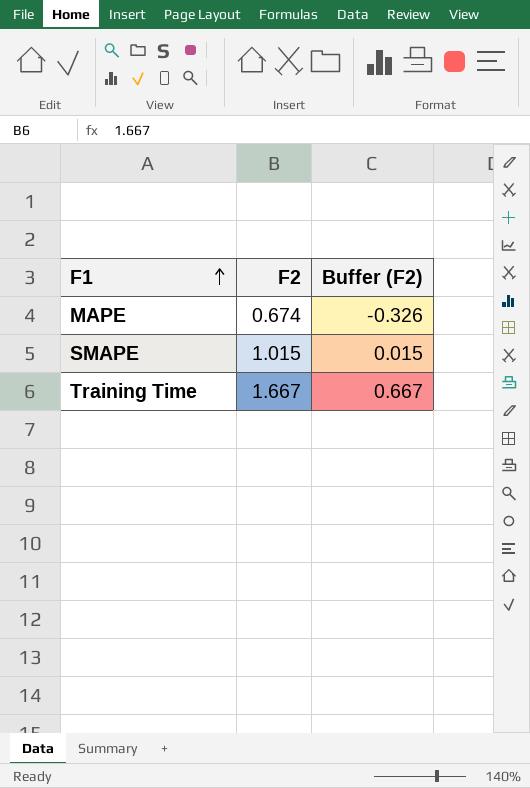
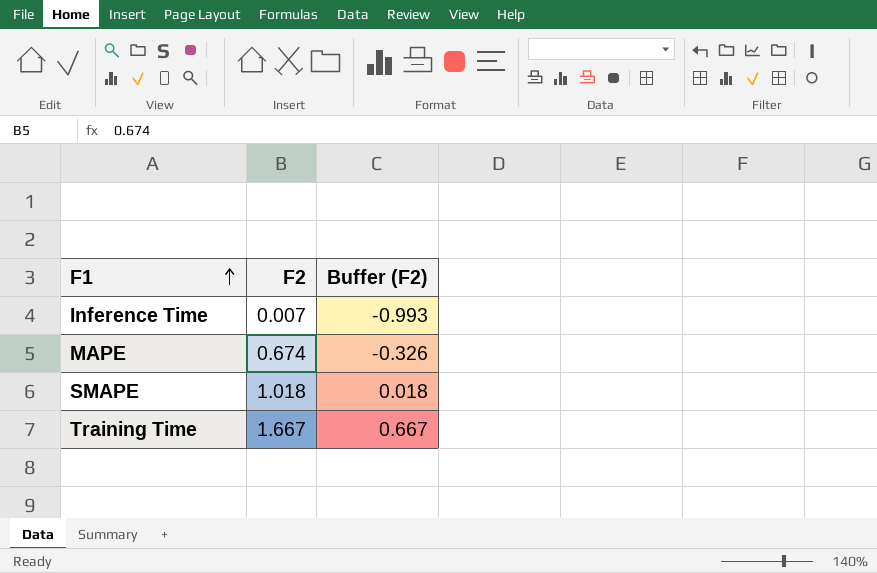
row Inference Time: none -> 0.007 | -0.993
SMAPE | F2: 1.015 -> 1.018
SMAPE | Buffer (F2): 0.015 -> 0.018

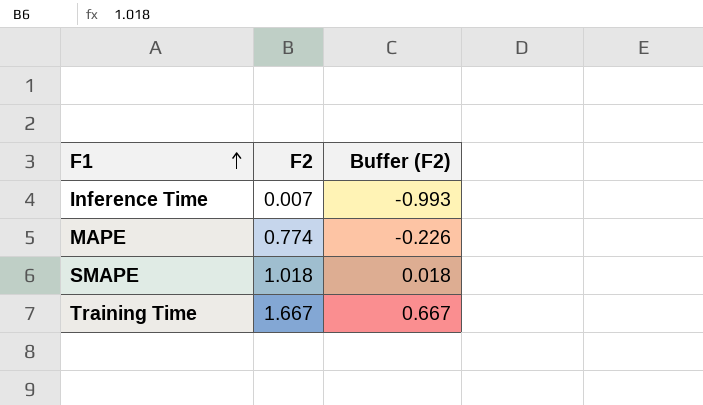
MAPE | F2: 0.674 -> 0.774
MAPE | Buffer (F2): -0.326 -> -0.226

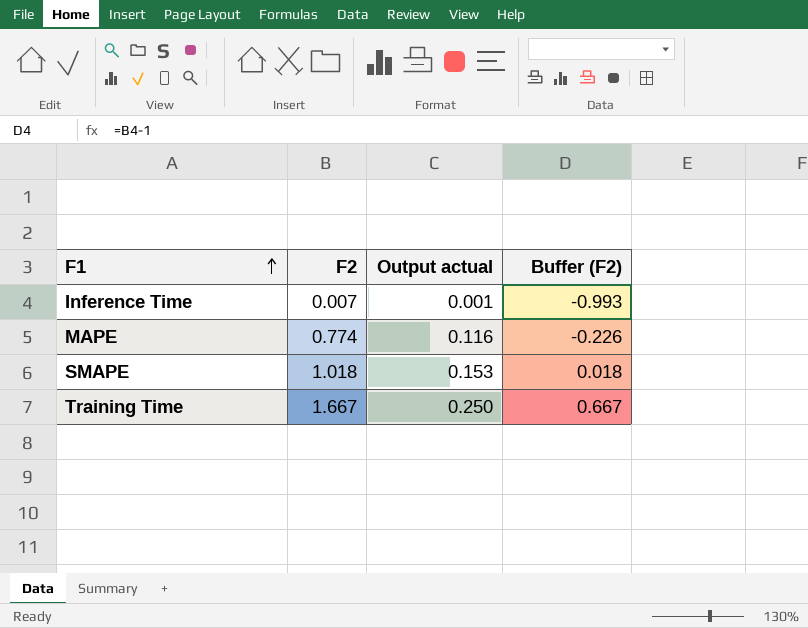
column Output actual | formula: none -> [F2] * 0.15

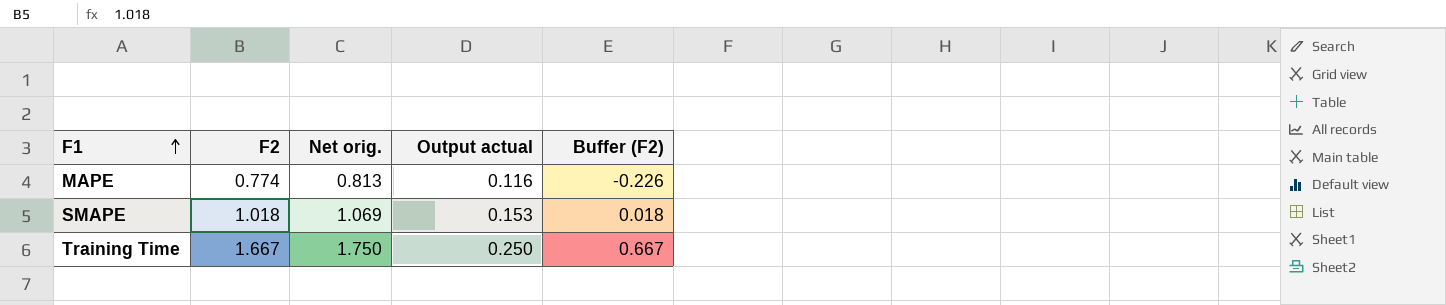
column Net orig. | formula: none -> [F2] * 1.05
row Inference Time: 0.007 | 0.001 | -0.993 -> none

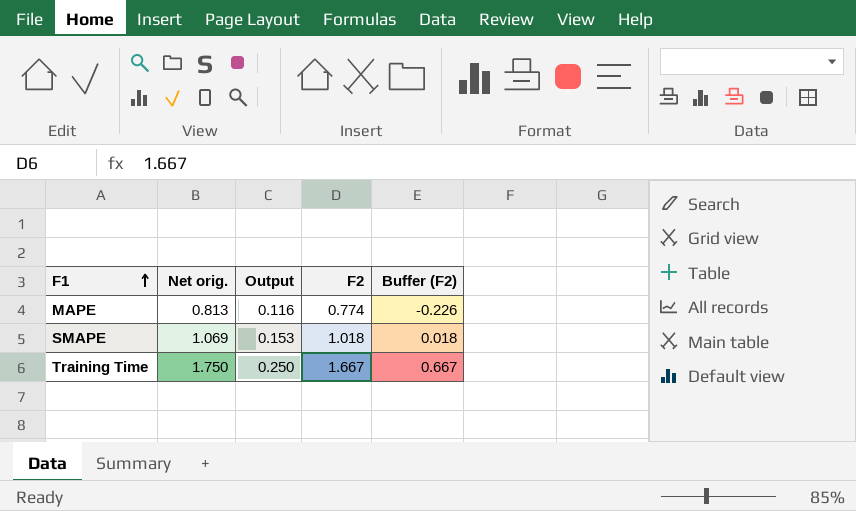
column name: Output actual -> Output
column F2 | position: 2 -> 4

